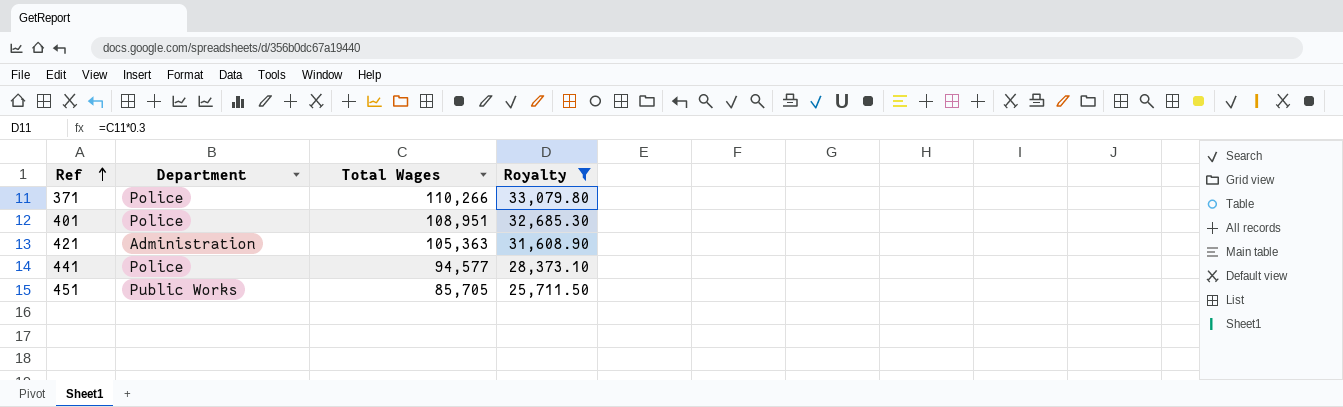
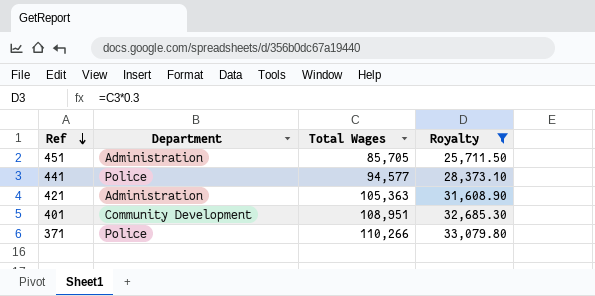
row order: Ref ascending -> Ref descending
451 | Department: Public Works -> Administration
401 | Department: Police -> Community Development

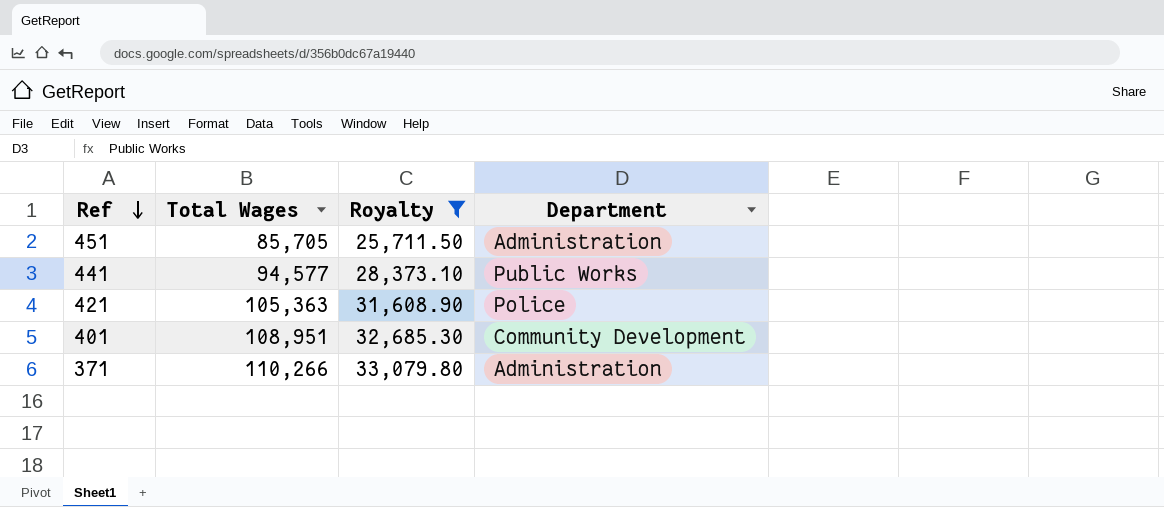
column Department | position: 2 -> 4
441 | Department: Police -> Public Works
421 | Department: Administration -> Police
371 | Department: Police -> Administration

